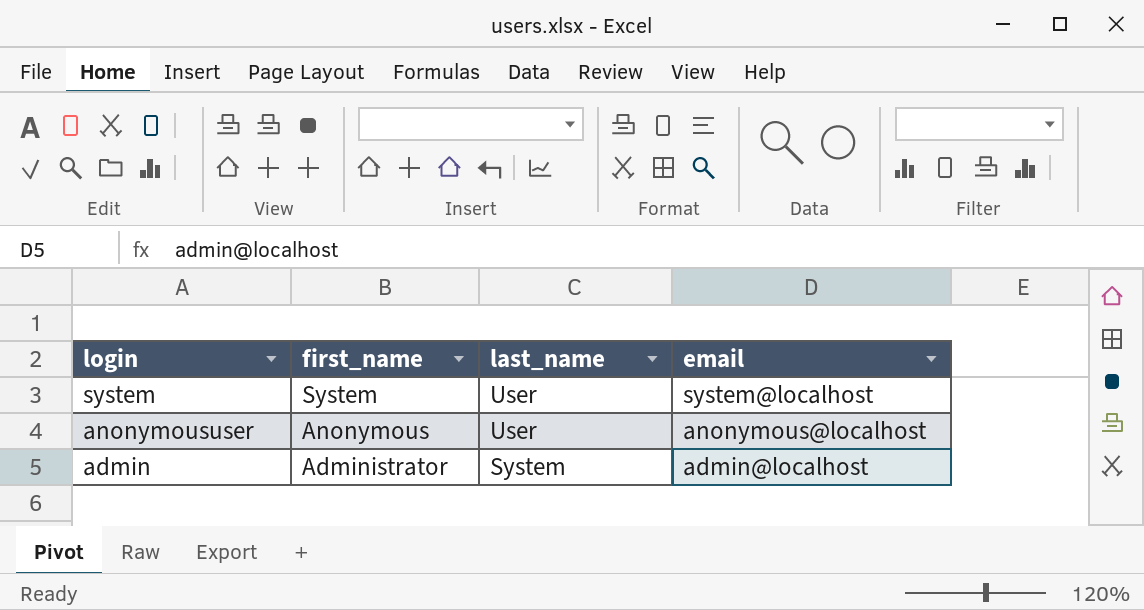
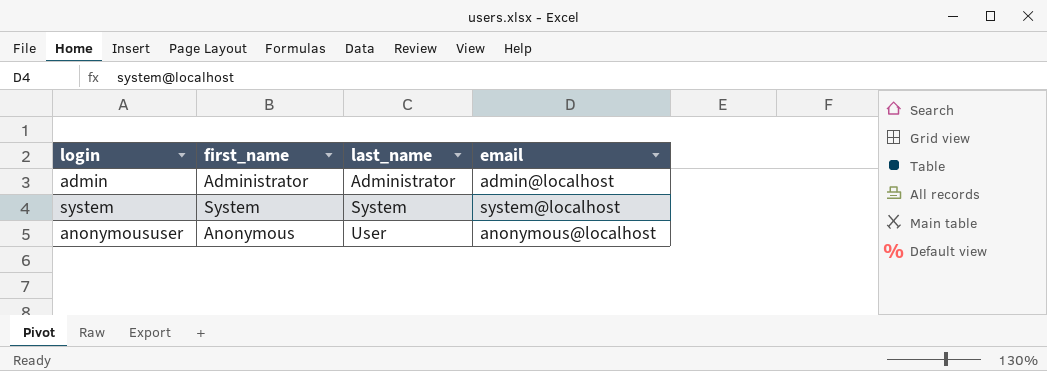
row order: login descending -> last_name ascending
admin | last_name: System -> Administrator
system | last_name: User -> System

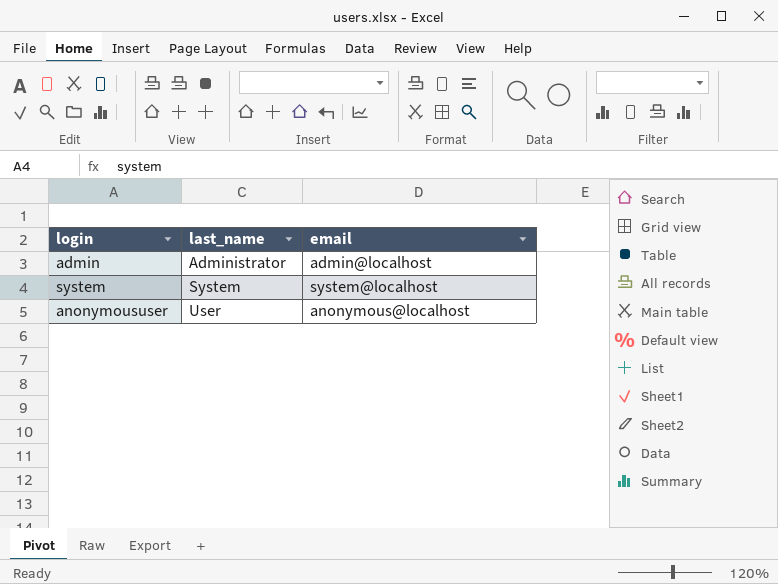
column first_name | position: 2 -> none

